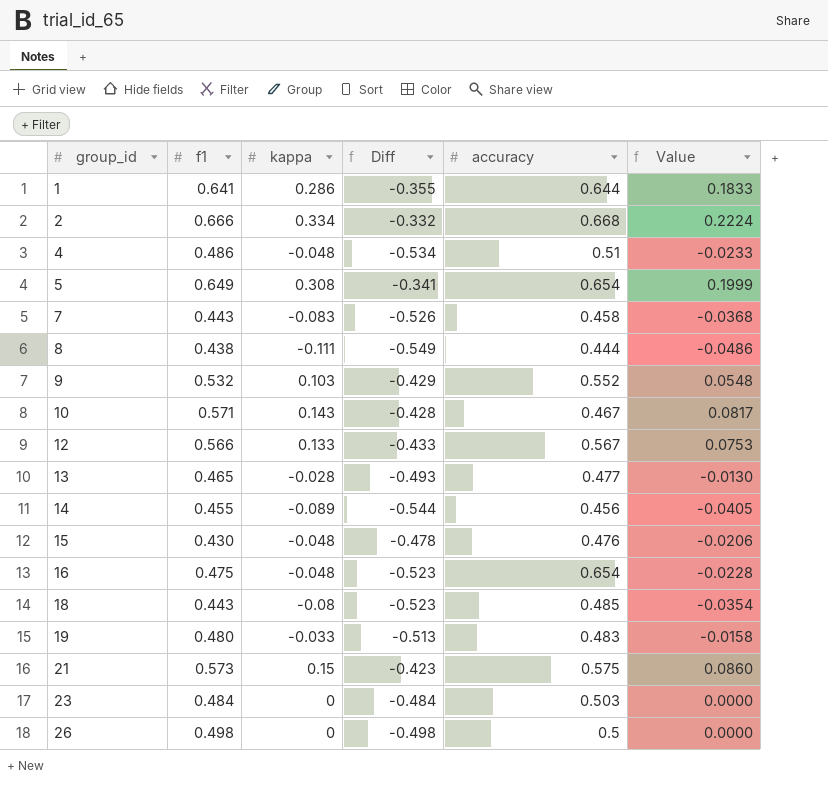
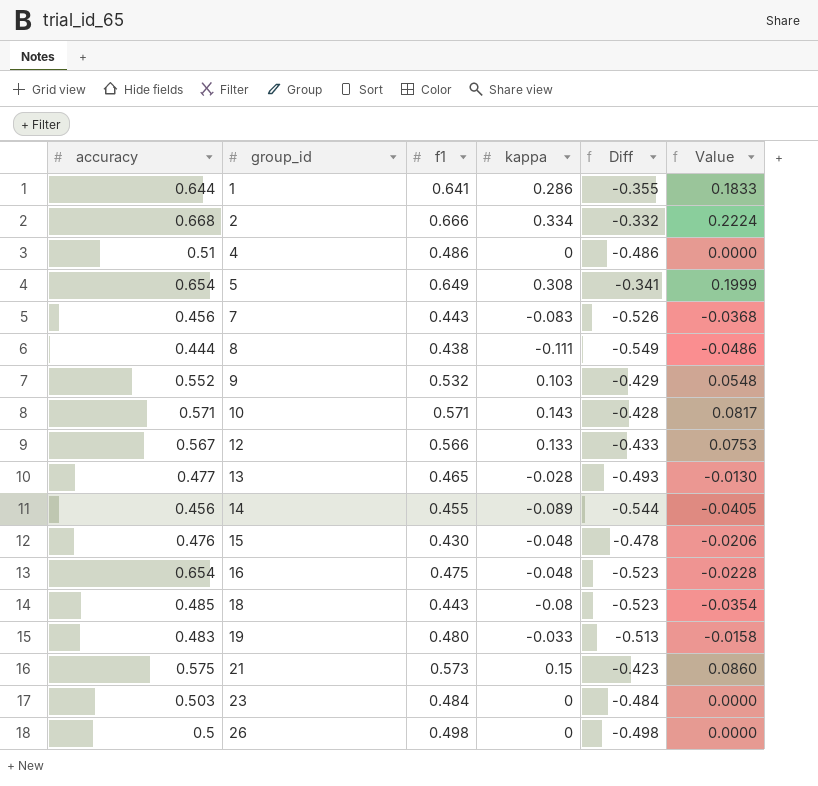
column accuracy | position: 5 -> 1
4 | kappa: -0.048 -> 0
4 | Diff: -0.534 -> -0.486
4 | Value: -0.0233 -> 0.0000
7 | accuracy: 0.458 -> 0.456
10 | accuracy: 0.467 -> 0.571

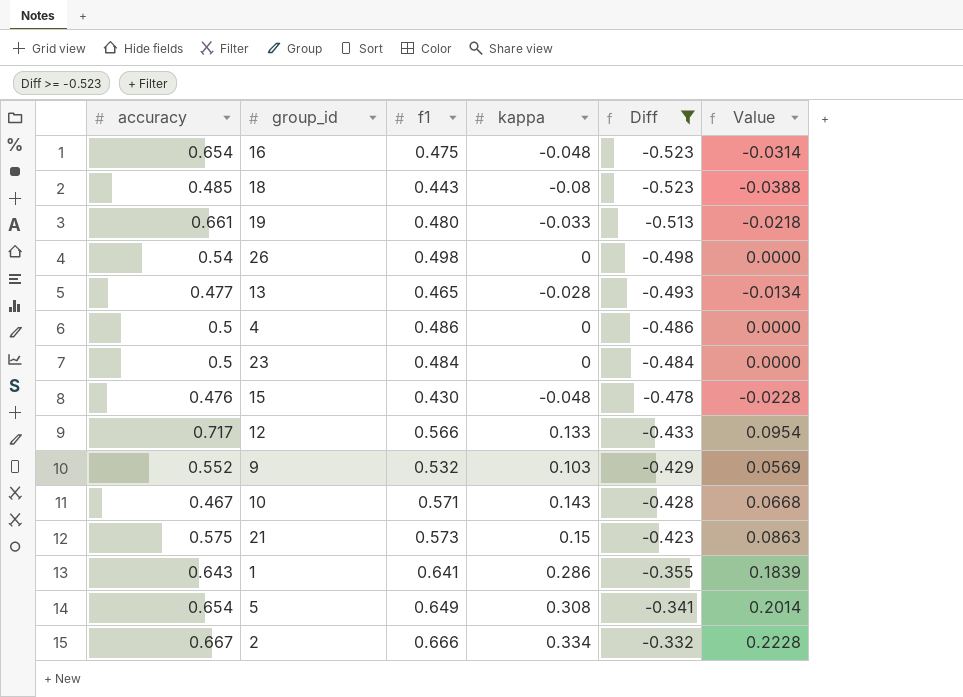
filter: none -> Diff >= -0.523
row order: group_id ascending -> Diff ascending
column Value | formula: [f1] * [kappa] -> [accuracy] * [kappa]
19 | accuracy: 0.483 -> 0.661
26 | accuracy: 0.5 -> 0.54
4 | accuracy: 0.51 -> 0.5
23 | accuracy: 0.503 -> 0.5
12 | accuracy: 0.567 -> 0.717
10 | accuracy: 0.571 -> 0.467
1 | accuracy: 0.644 -> 0.643
2 | accuracy: 0.668 -> 0.667

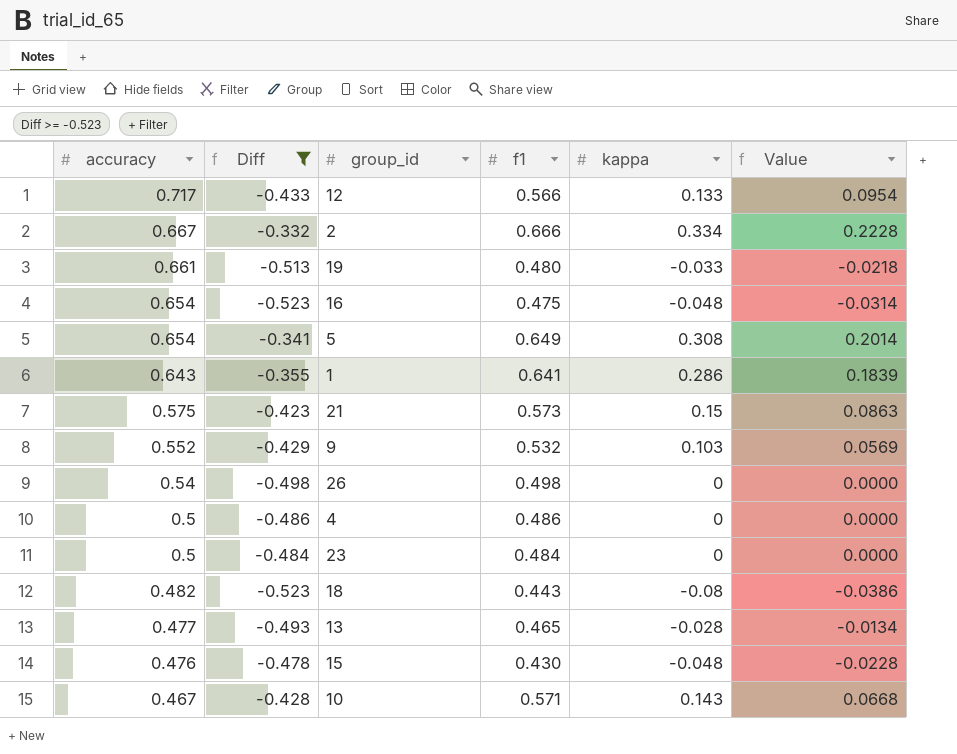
row order: Diff ascending -> accuracy descending
column Diff | position: 5 -> 2
18 | accuracy: 0.485 -> 0.482
18 | Value: -0.0388 -> -0.0386

